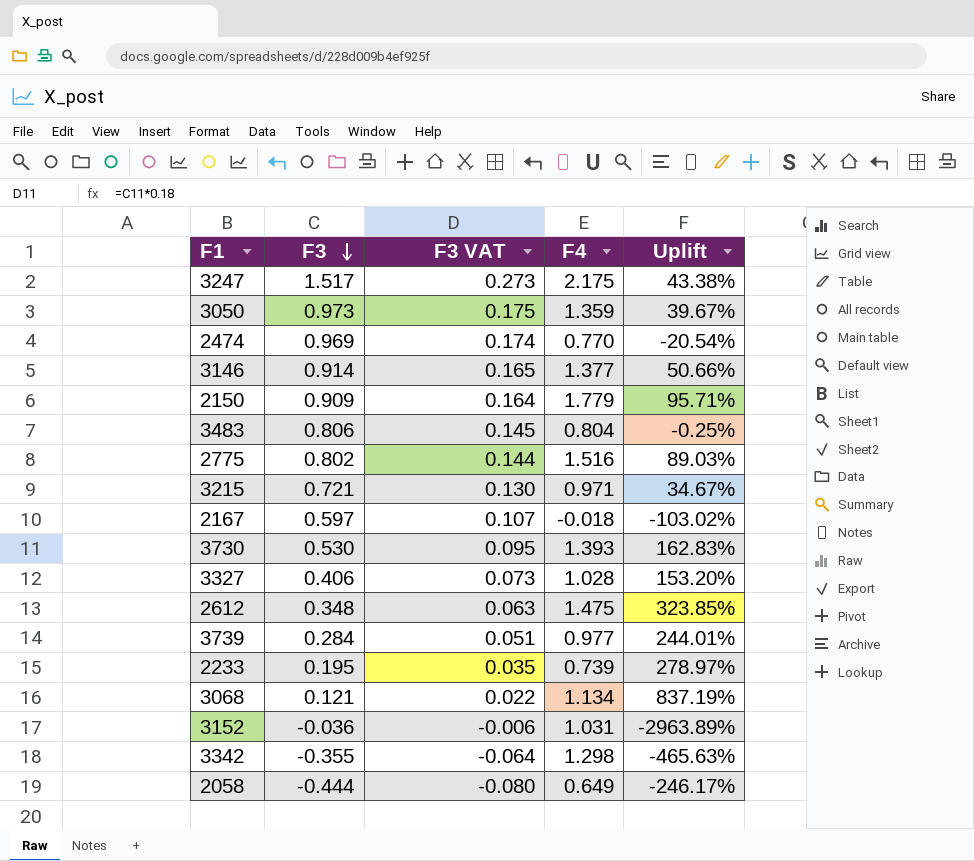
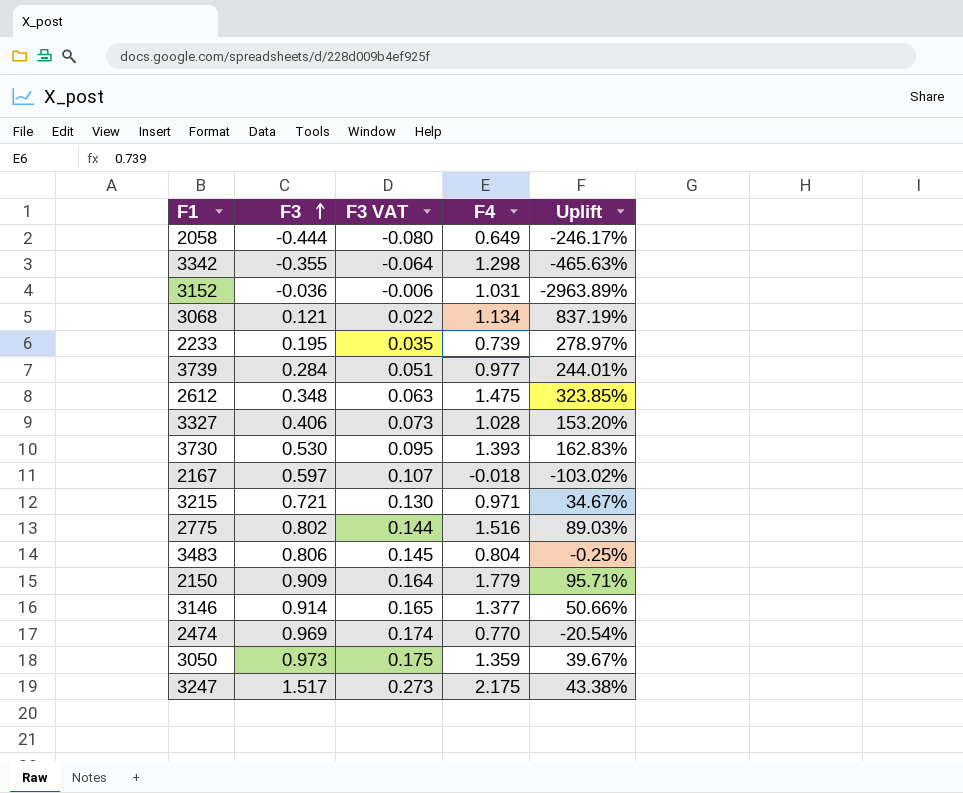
row order: F3 descending -> F3 ascending

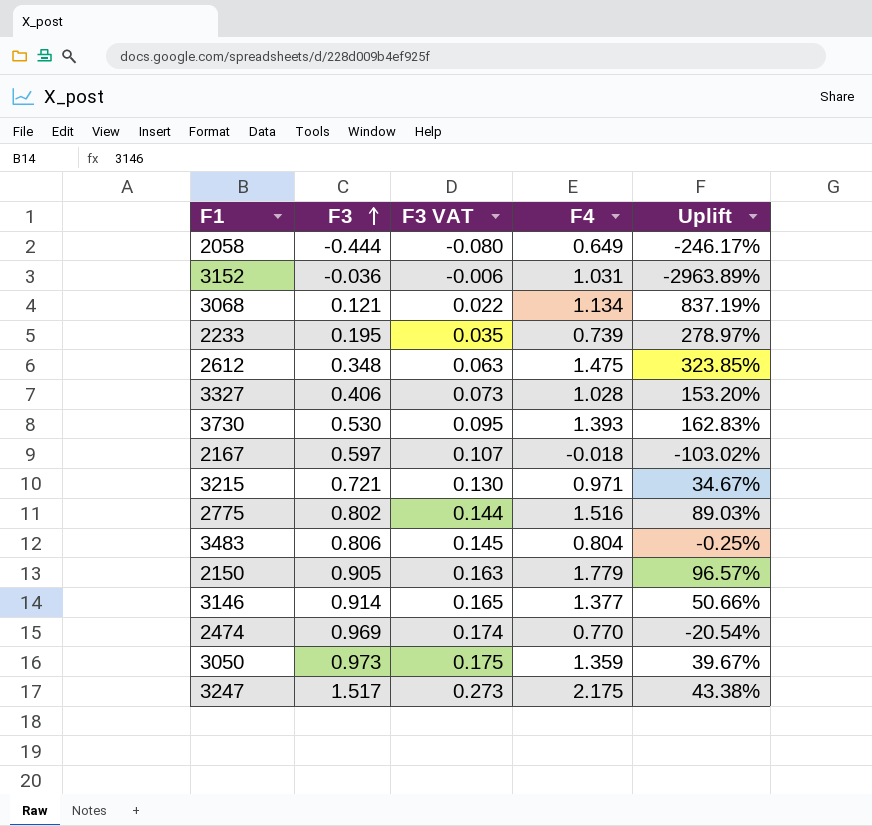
row 3342: -0.355 | -0.064 | 1.298 | -465.63% -> none
row 3739: 0.284 | 0.051 | 0.977 | 244.01% -> none
2150 | F3: 0.909 -> 0.905
2150 | F3 VAT: 0.164 -> 0.163
2150 | Uplift: 95.71% -> 96.57%

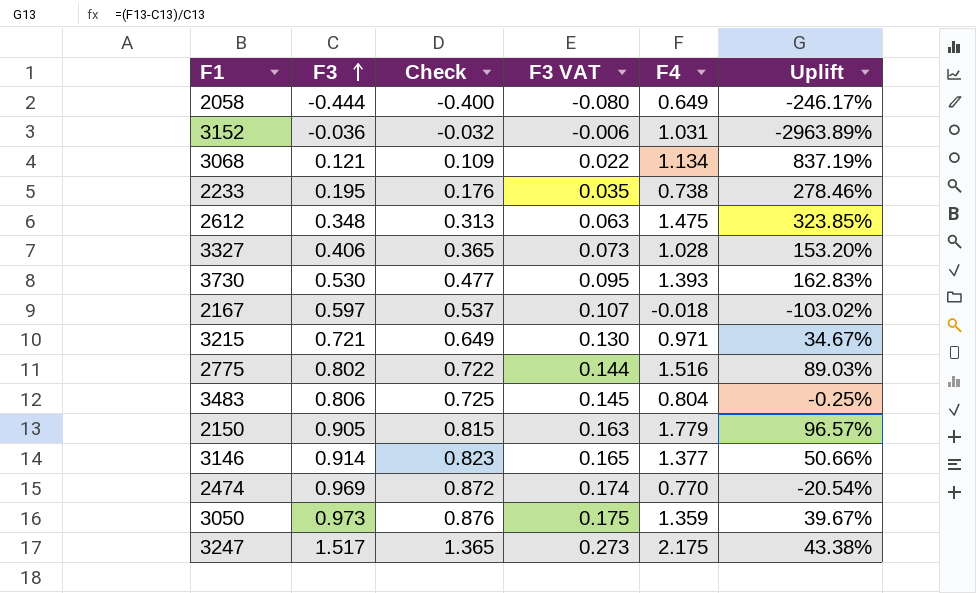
column Check | formula: none -> [F3] * 0.9
2233 | F4: 0.739 -> 0.738
2233 | Uplift: 278.97% -> 278.46%

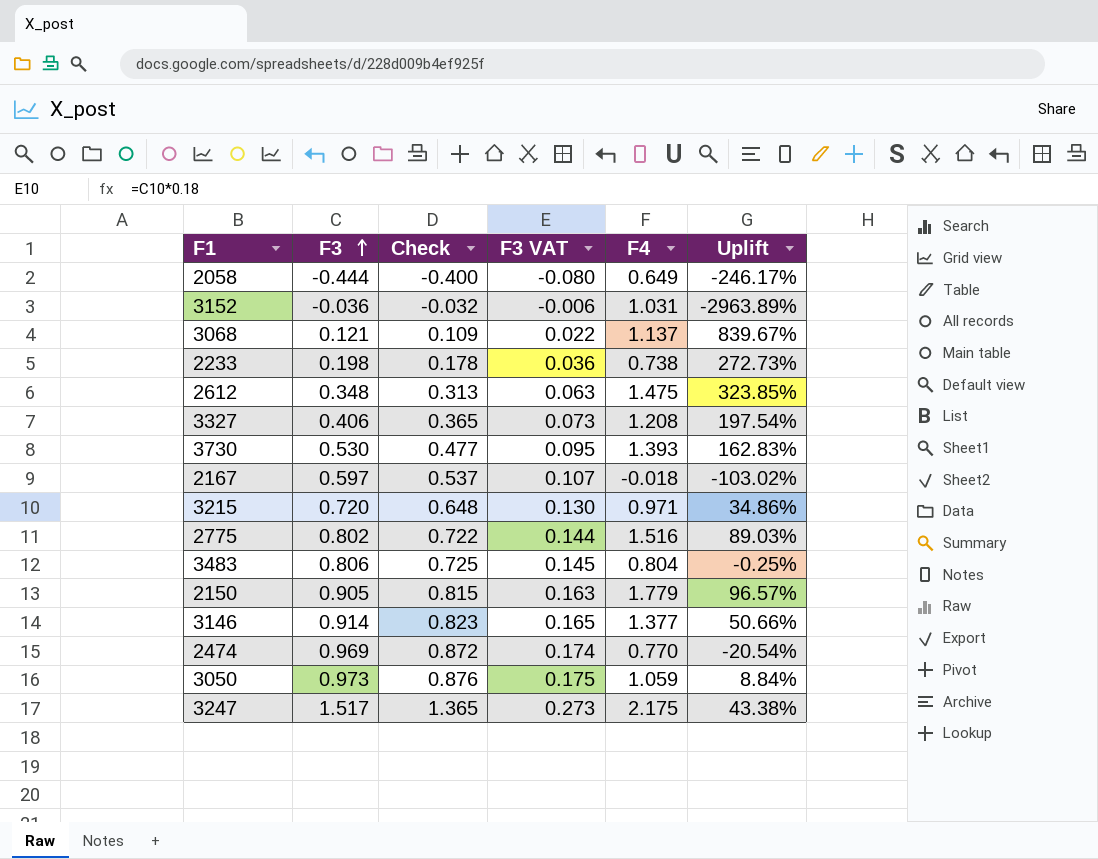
3068 | F4: 1.134 -> 1.137
3068 | Uplift: 837.19% -> 839.67%
2233 | F3: 0.195 -> 0.198
2233 | Check: 0.176 -> 0.178
2233 | F3 VAT: 0.035 -> 0.036
2233 | Uplift: 278.46% -> 272.73%
3327 | F4: 1.028 -> 1.208
3327 | Uplift: 153.20% -> 197.54%
3215 | F3: 0.721 -> 0.720
3215 | Check: 0.649 -> 0.648
3215 | Uplift: 34.67% -> 34.86%
3050 | F4: 1.359 -> 1.059
3050 | Uplift: 39.67% -> 8.84%

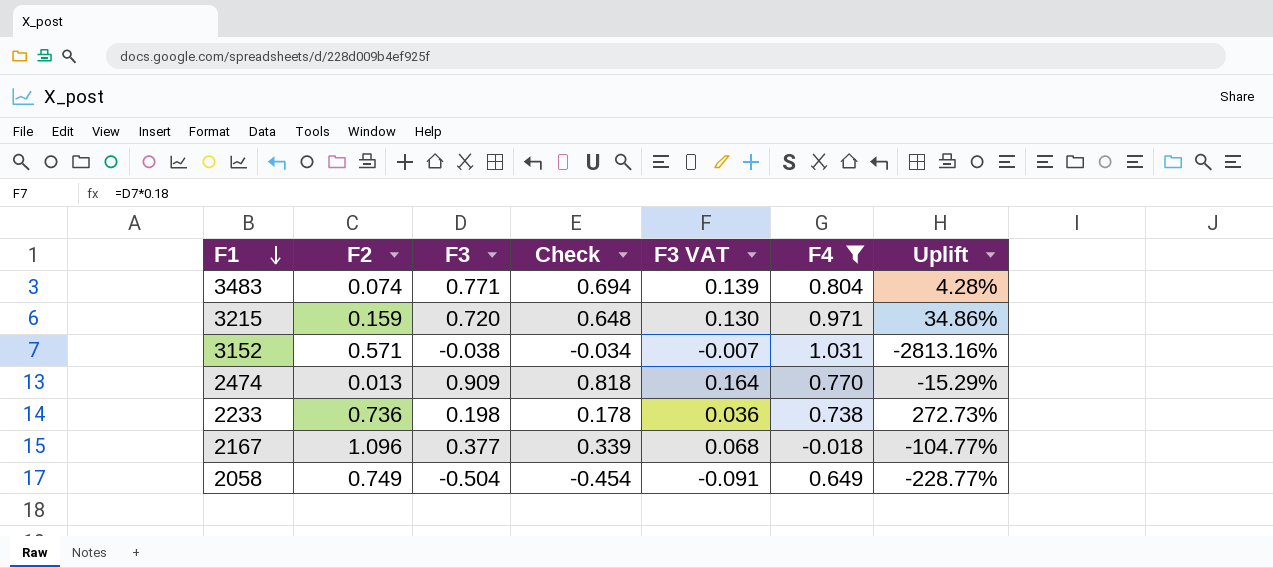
filter: none -> F4 <= 1.031
row order: F3 ascending -> F1 descending
column F2 | position: none -> 2
3483 | F3: 0.806 -> 0.771
3483 | Check: 0.725 -> 0.694
3483 | F3 VAT: 0.145 -> 0.139
3483 | Uplift: -0.25% -> 4.28%
3152 | F3: -0.036 -> -0.038
3152 | Check: -0.032 -> -0.034
3152 | F3 VAT: -0.006 -> -0.007
3152 | Uplift: -2963.89% -> -2813.16%
2474 | F3: 0.969 -> 0.909
2474 | Check: 0.872 -> 0.818
2474 | F3 VAT: 0.174 -> 0.164
2474 | Uplift: -20.54% -> -15.29%
2167 | F3: 0.597 -> 0.377
2167 | Check: 0.537 -> 0.339
2167 | F3 VAT: 0.107 -> 0.068
2167 | Uplift: -103.02% -> -104.77%
2058 | F3: -0.444 -> -0.504
2058 | Check: -0.400 -> -0.454
2058 | F3 VAT: -0.080 -> -0.091
2058 | Uplift: -246.17% -> -228.77%

